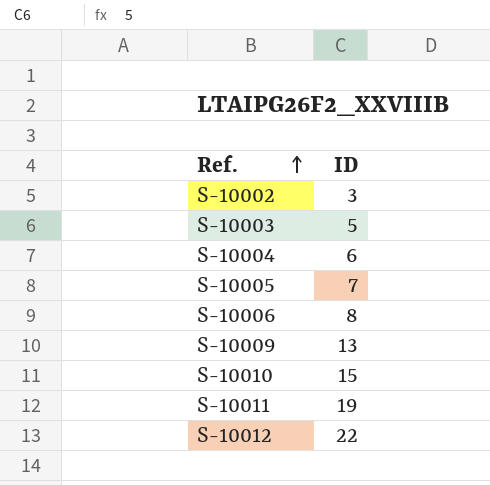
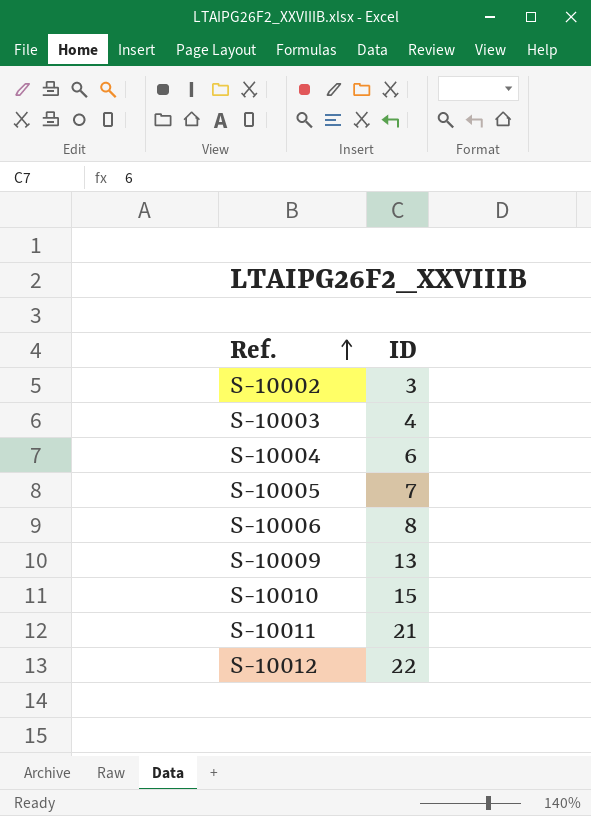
S-10003 | ID: 5 -> 4
S-10011 | ID: 19 -> 21

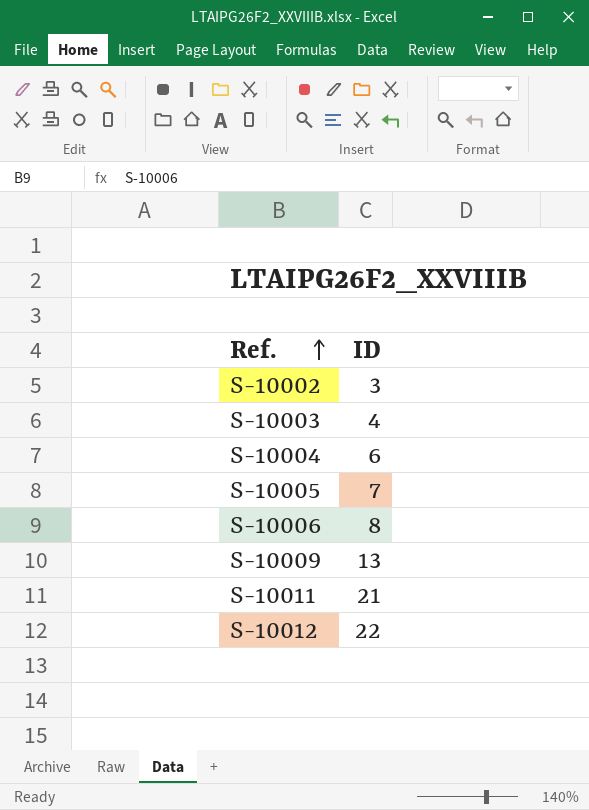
row S-10010: 15 -> none

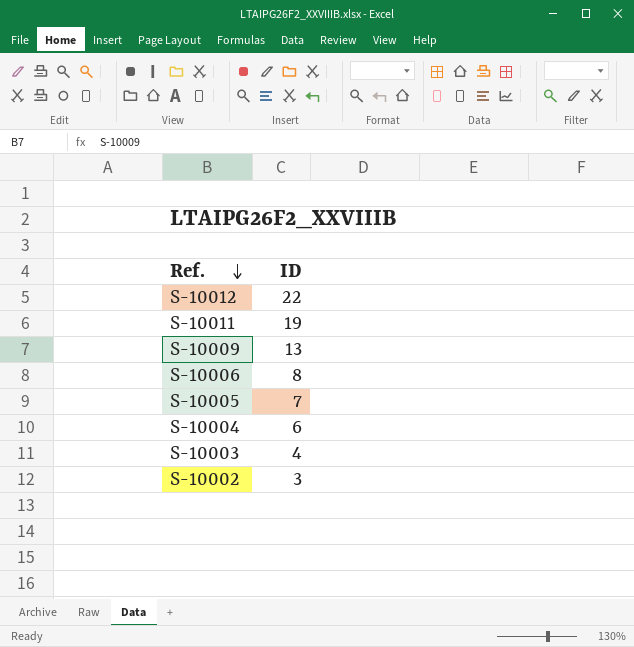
row order: Ref. ascending -> Ref. descending
S-10011 | ID: 21 -> 19

